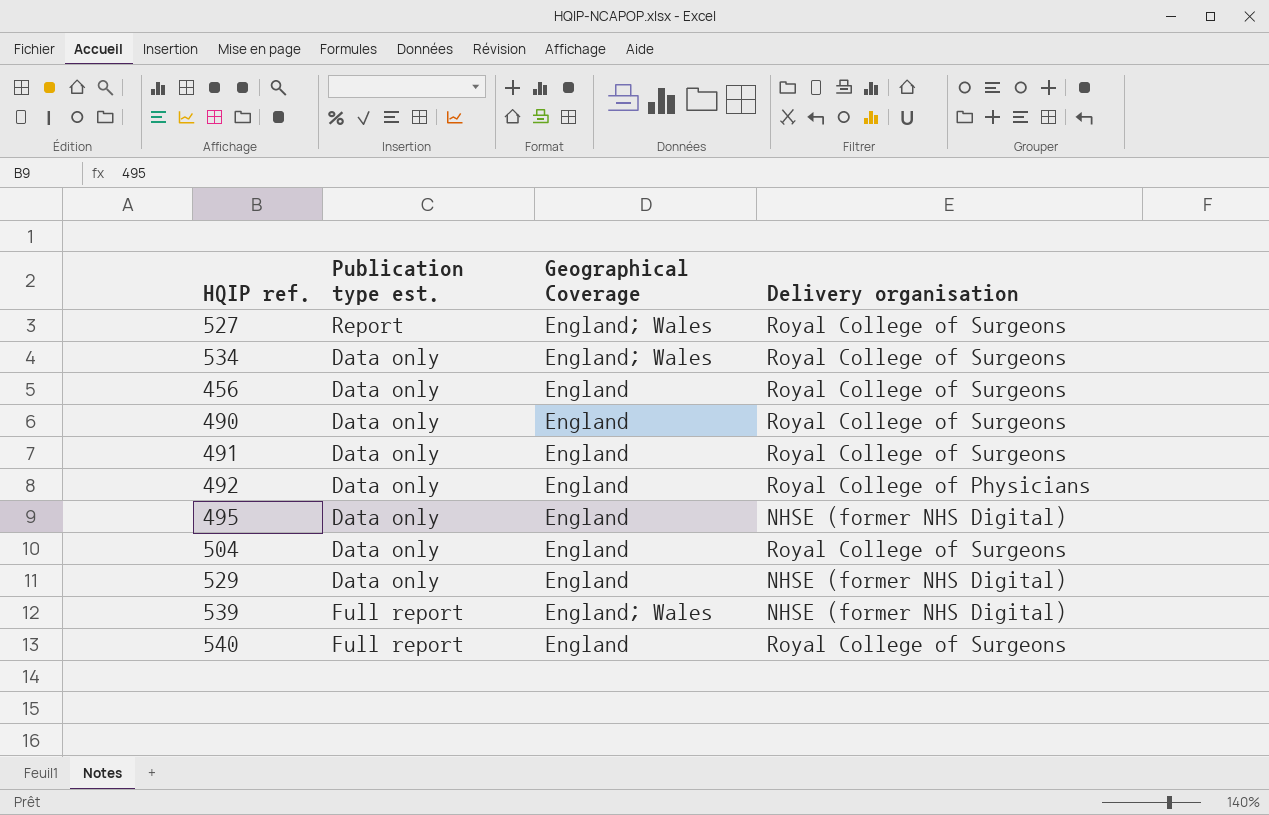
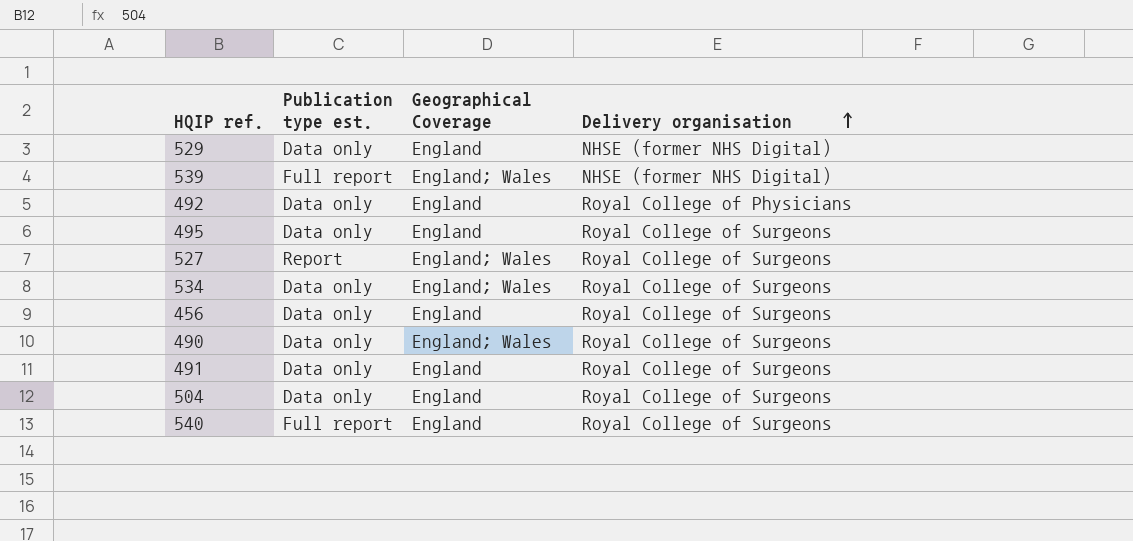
row order: none -> Delivery organisation ascending
495 | Delivery organisation: NHSE (former NHS Digital) -> Royal College of Surgeons
490 | Geographical Coverage: England -> England; Wales

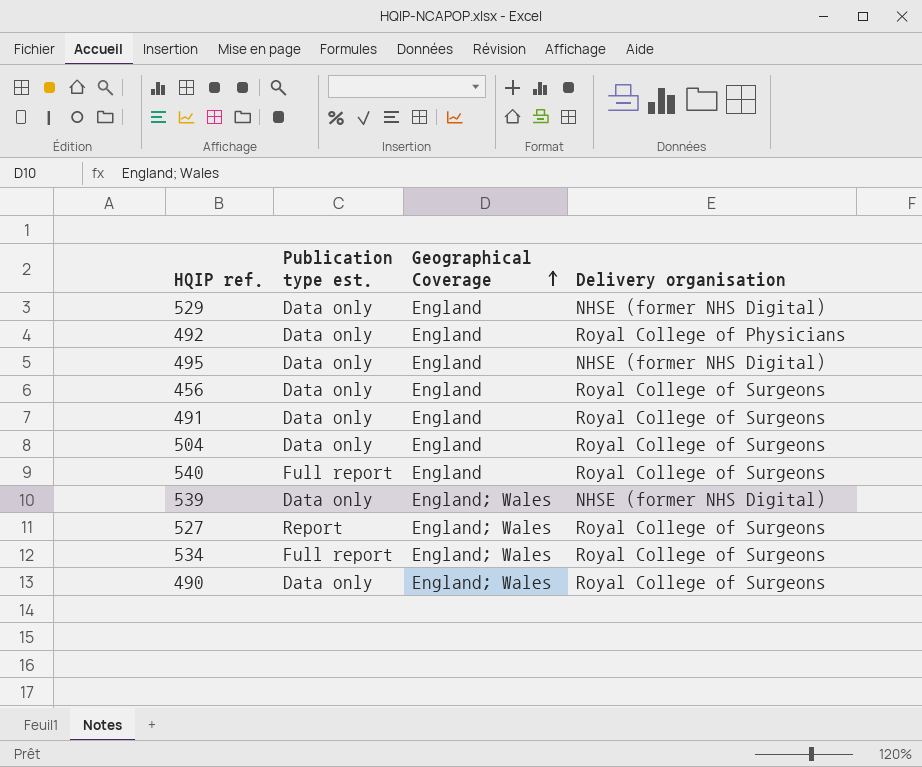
row order: Delivery organisation ascending -> Geographical Coverage ascending
495 | Delivery organisation: Royal College of Surgeons -> NHSE (former NHS Digital)
539 | Publication type est.: Full report -> Data only
534 | Publication type est.: Data only -> Full report

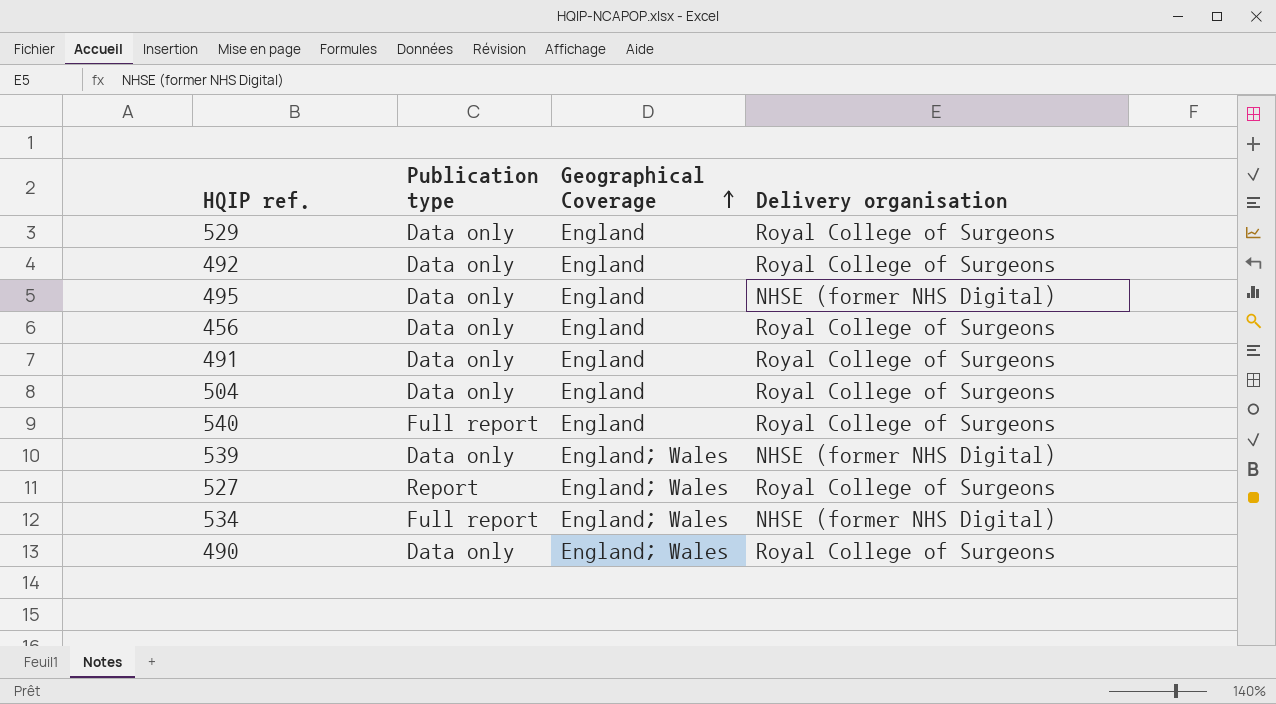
column name: Publication type est. -> Publication type
529 | Delivery organisation: NHSE (former NHS Digital) -> Royal College of Surgeons
492 | Delivery organisation: Royal College of Physicians -> Royal College of Surgeons
534 | Delivery organisation: Royal College of Surgeons -> NHSE (former NHS Digital)

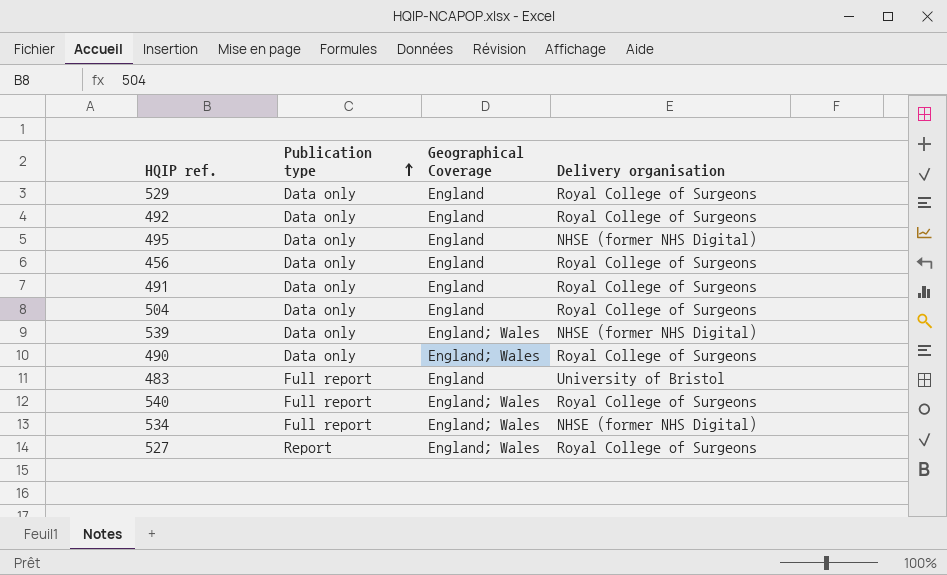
row order: Geographical Coverage ascending -> Publication type ascending
row 483: none -> Full report | England | University of Bristol
540 | Geographical Coverage: England -> England; Wales

